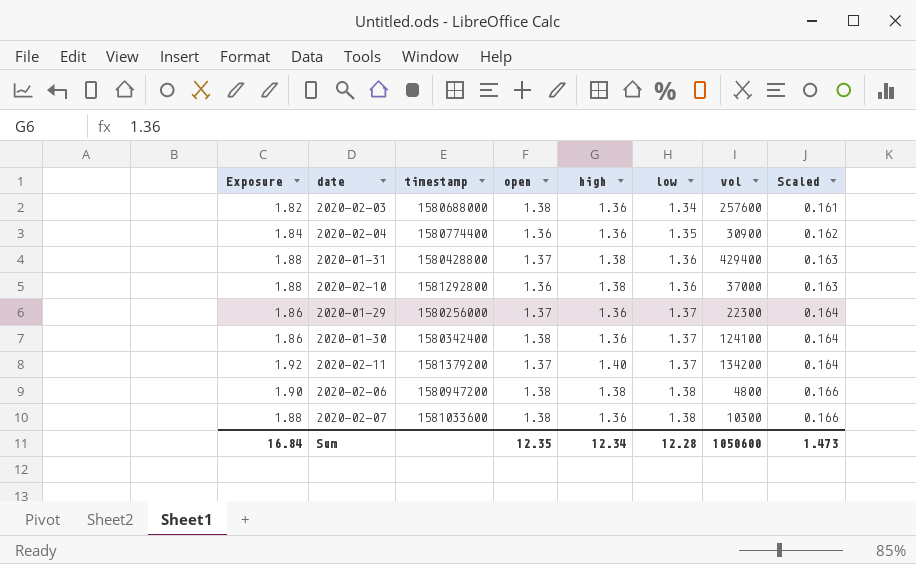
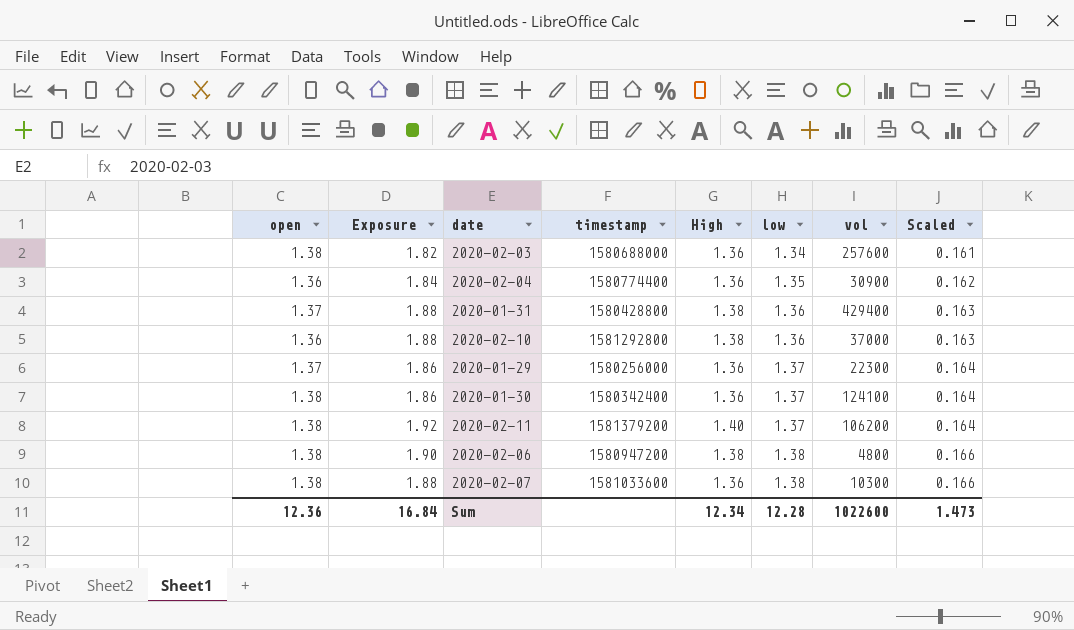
column open | position: 4 -> 1
column name: high -> High
2020-02-11 | open: 1.37 -> 1.38
2020-02-11 | vol: 134200 -> 106200
Sum | open: 12.35 -> 12.36
Sum | vol: 1050600 -> 1022600

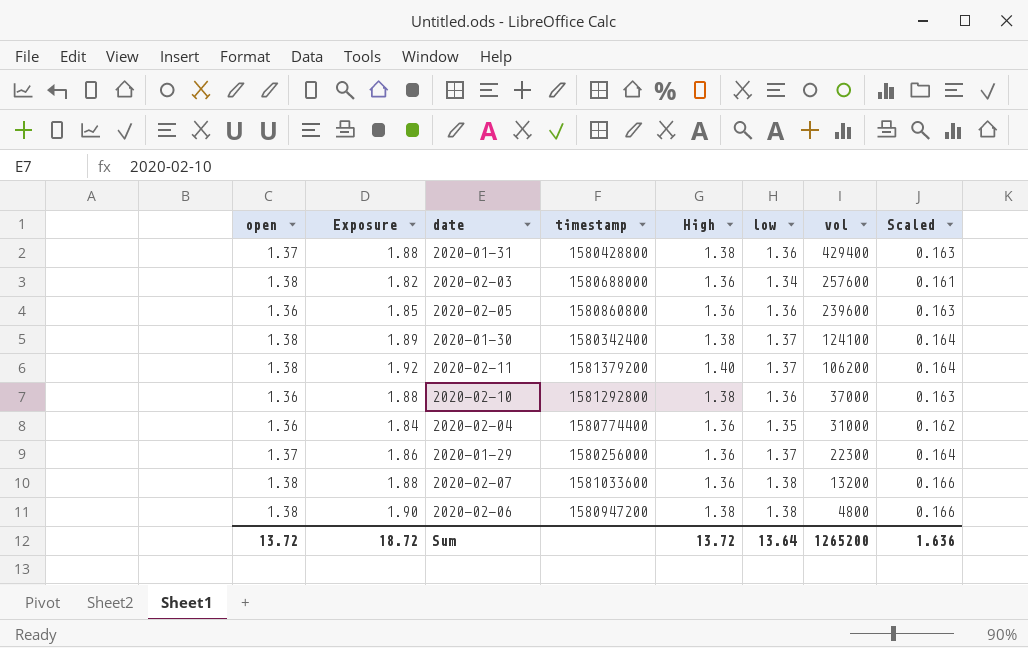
row order: low ascending -> vol descending
row 2020-02-05: none -> 1.36 | 1.85 | 1580860800 | 1.36 | 1.36 | 239600 | 0.163
2020-01-30 | Exposure: 1.86 -> 1.89
2020-01-30 | High: 1.36 -> 1.38
2020-02-04 | vol: 30900 -> 31000
2020-02-07 | vol: 10300 -> 13200
Sum | open: 12.36 -> 13.72
Sum | Exposure: 16.84 -> 18.72
Sum | High: 12.34 -> 13.72
Sum | low: 12.28 -> 13.64
Sum | vol: 1022600 -> 1265200
Sum | Scaled: 1.473 -> 1.636

